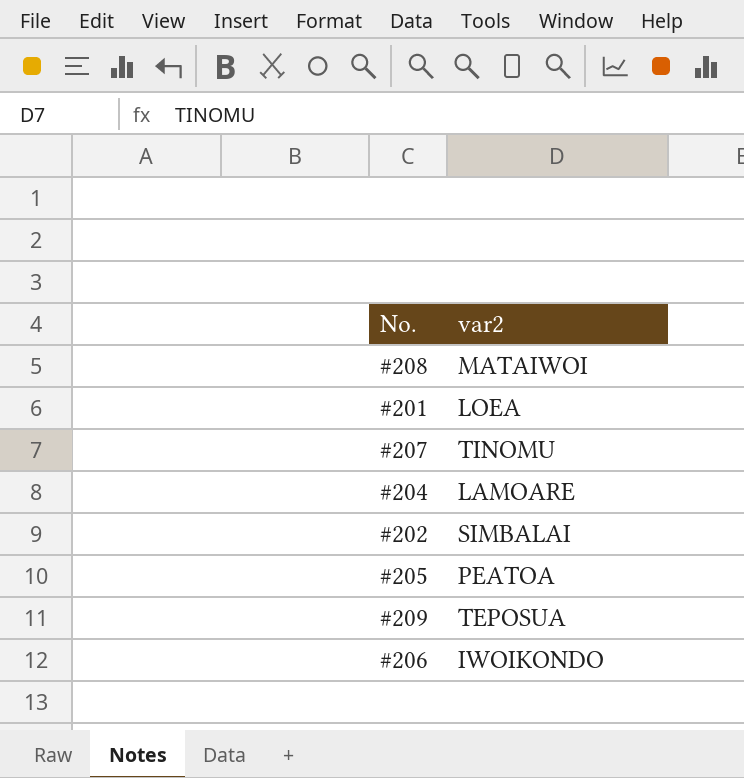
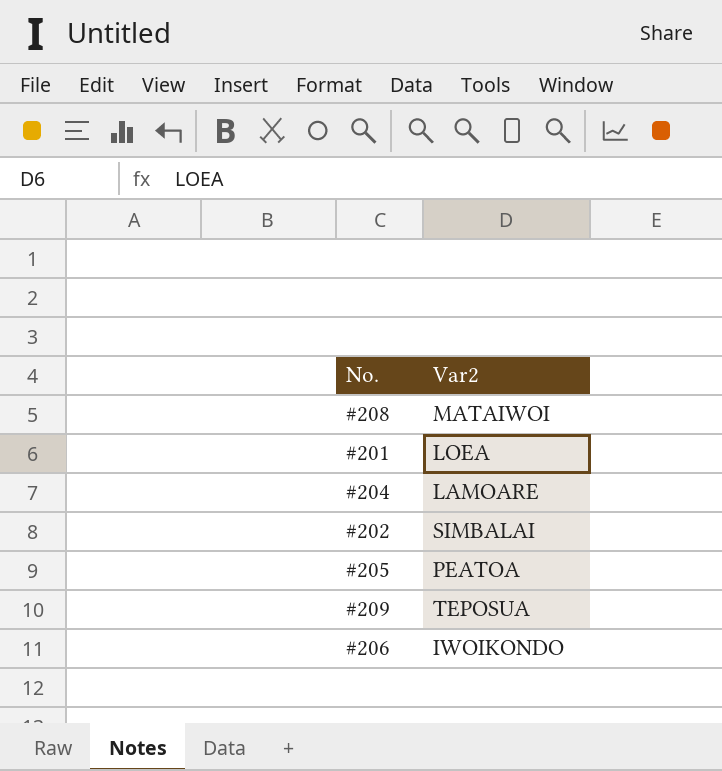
column name: var2 -> Var2
row #207: TINOMU -> none

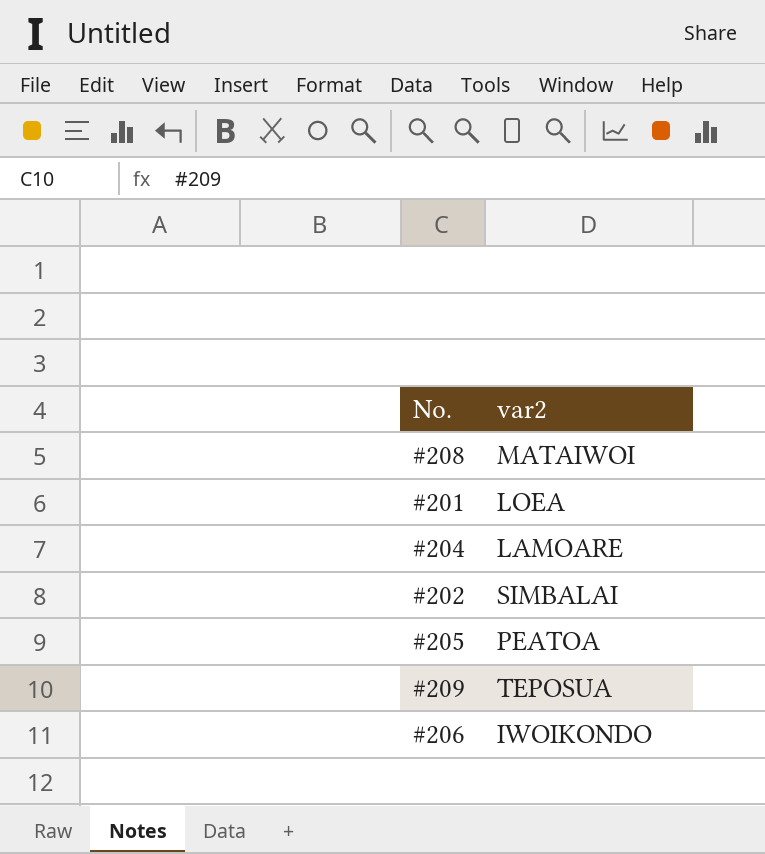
column name: Var2 -> var2

